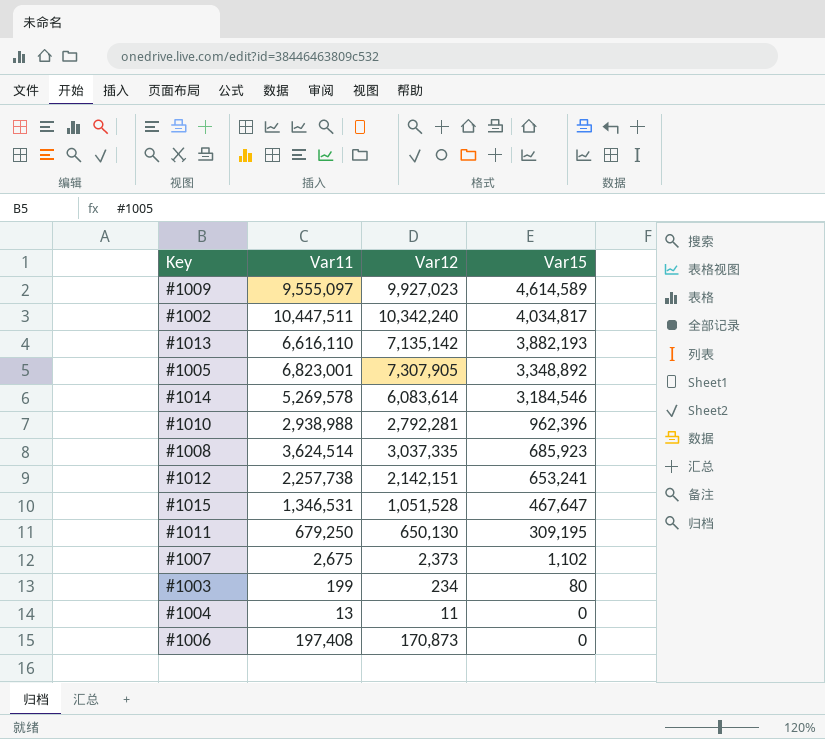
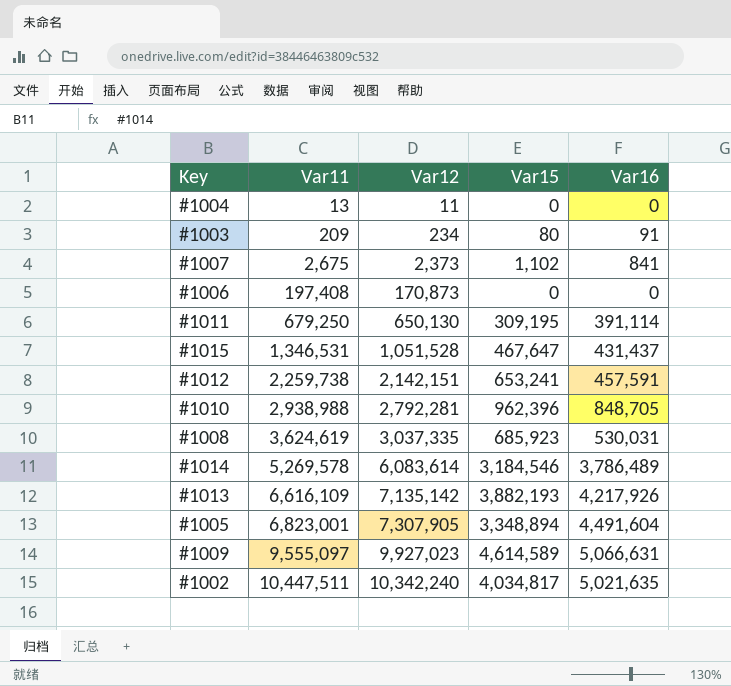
row order: Var15 descending -> Var11 ascending
column Var16 | position: none -> 5
#1003 | Var11: 199 -> 209
#1012 | Var11: 2,257,738 -> 2,259,738
#1008 | Var11: 3,624,514 -> 3,624,619
#1013 | Var11: 6,616,110 -> 6,616,109
#1005 | Var15: 3,348,892 -> 3,348,894

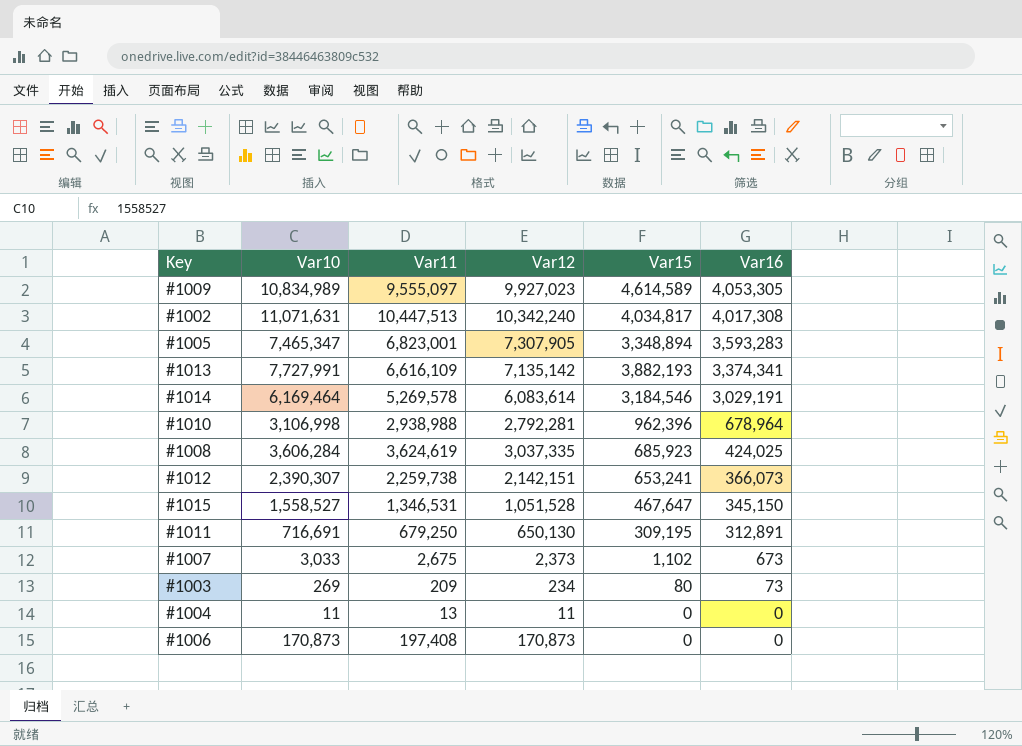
row order: Var11 ascending -> Var16 descending
column Var10 | position: none -> 2
#1009 | Var16: 5,066,631 -> 4,053,305
#1002 | Var11: 10,447,511 -> 10,447,513
#1002 | Var16: 5,021,635 -> 4,017,308
#1005 | Var16: 4,491,604 -> 3,593,283
#1013 | Var16: 4,217,926 -> 3,374,341
#1014 | Var16: 3,786,489 -> 3,029,191
#1010 | Var16: 848,705 -> 678,964
#1008 | Var16: 530,031 -> 424,025
#1012 | Var16: 457,591 -> 366,073
#1015 | Var16: 431,437 -> 345,150
#1011 | Var16: 391,114 -> 312,891
#1007 | Var16: 841 -> 673
#1003 | Var16: 91 -> 73

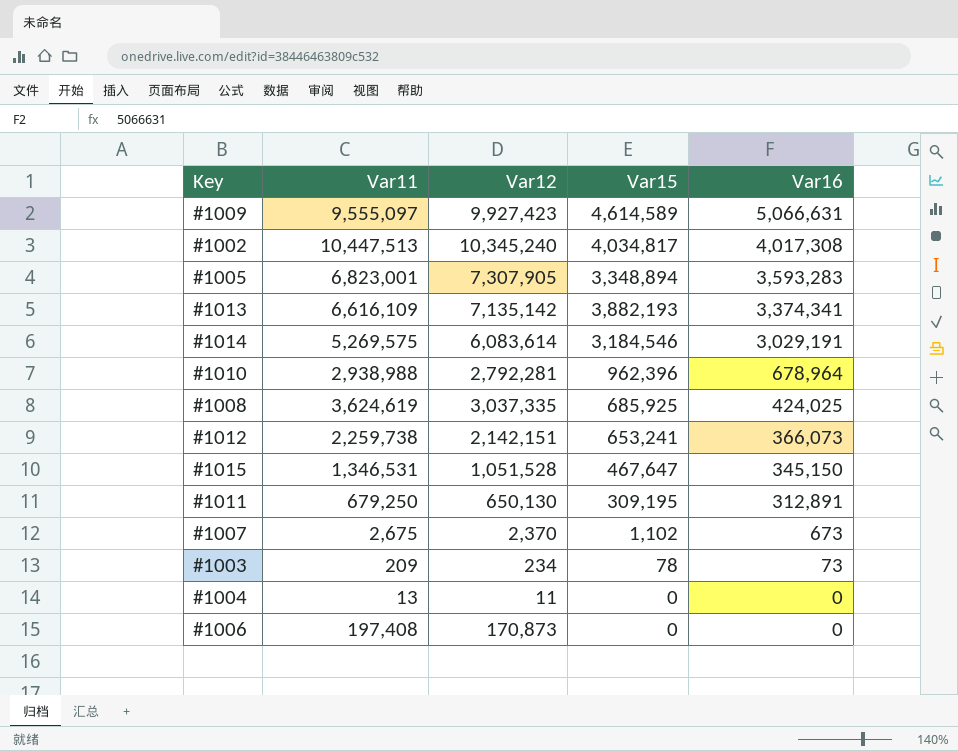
column Var10 | position: 2 -> none
#1009 | Var12: 9,927,023 -> 9,927,423
#1009 | Var16: 4,053,305 -> 5,066,631
#1002 | Var12: 10,342,240 -> 10,345,240
#1014 | Var11: 5,269,578 -> 5,269,575
#1008 | Var15: 685,923 -> 685,925
#1007 | Var12: 2,373 -> 2,370
#1003 | Var15: 80 -> 78

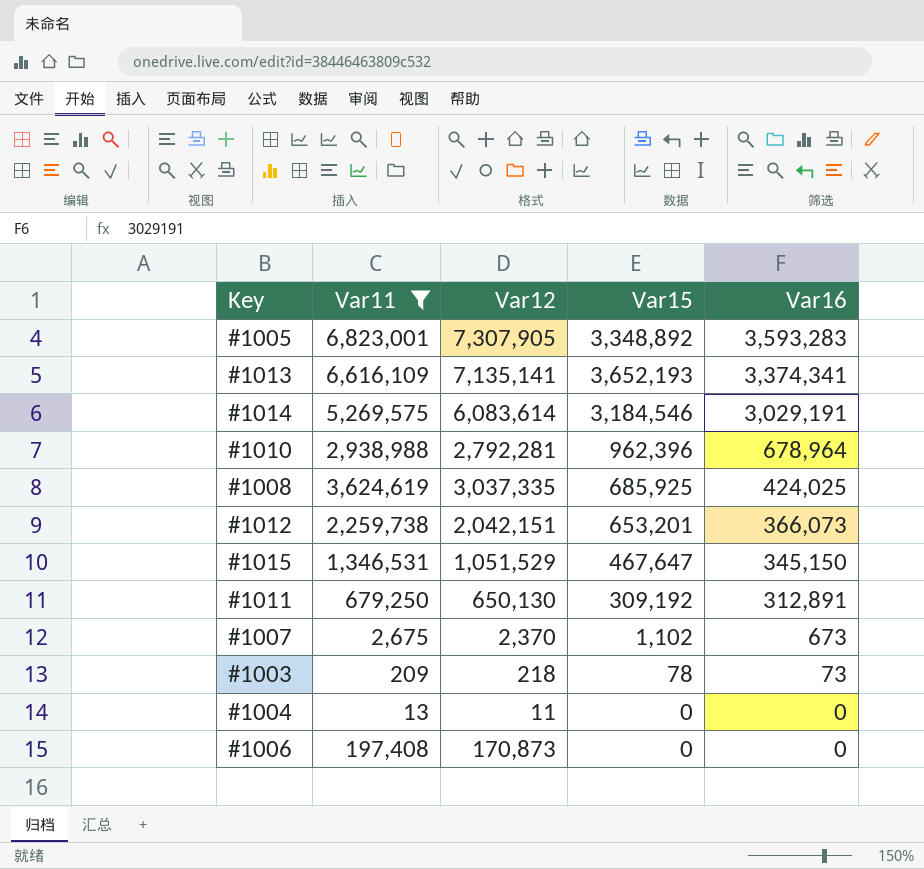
filter: none -> Var11 <= 6,823,001
#1005 | Var15: 3,348,894 -> 3,348,892
#1013 | Var12: 7,135,142 -> 7,135,141
#1013 | Var15: 3,882,193 -> 3,652,193
#1012 | Var12: 2,142,151 -> 2,042,151
#1012 | Var15: 653,241 -> 653,201
#1015 | Var12: 1,051,528 -> 1,051,529
#1011 | Var15: 309,195 -> 309,192
#1003 | Var12: 234 -> 218

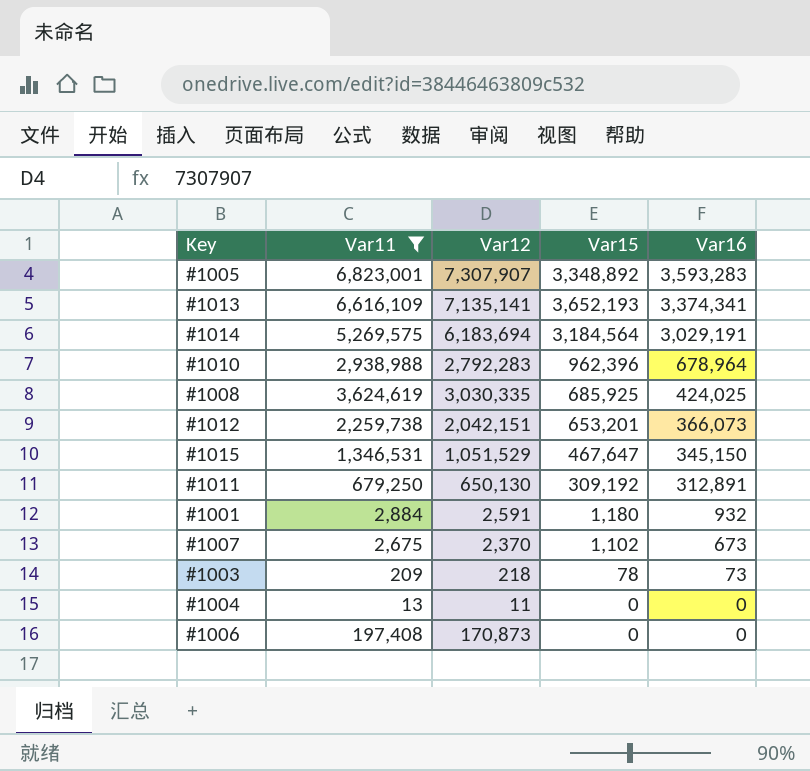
#1005 | Var12: 7,307,905 -> 7,307,907
#1014 | Var12: 6,083,614 -> 6,183,694
#1014 | Var15: 3,184,546 -> 3,184,564
#1010 | Var12: 2,792,281 -> 2,792,283
#1008 | Var12: 3,037,335 -> 3,030,335
row #1001: none -> 2,884 | 2,591 | 1,180 | 932

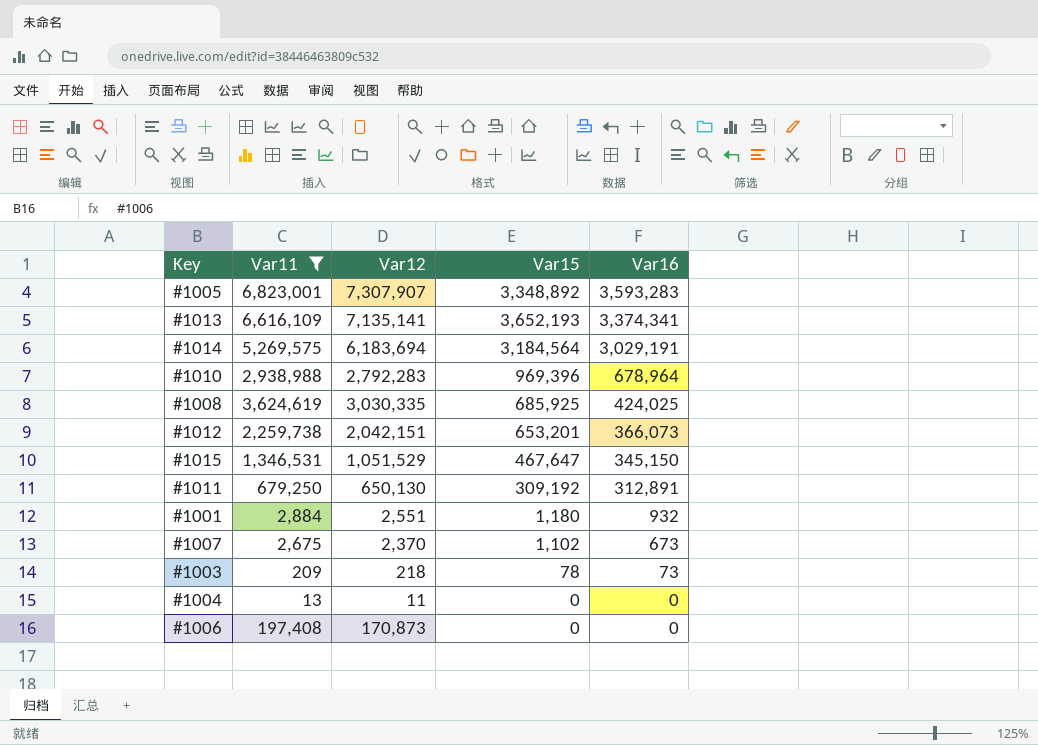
#1010 | Var15: 962,396 -> 969,396
#1001 | Var12: 2,591 -> 2,551

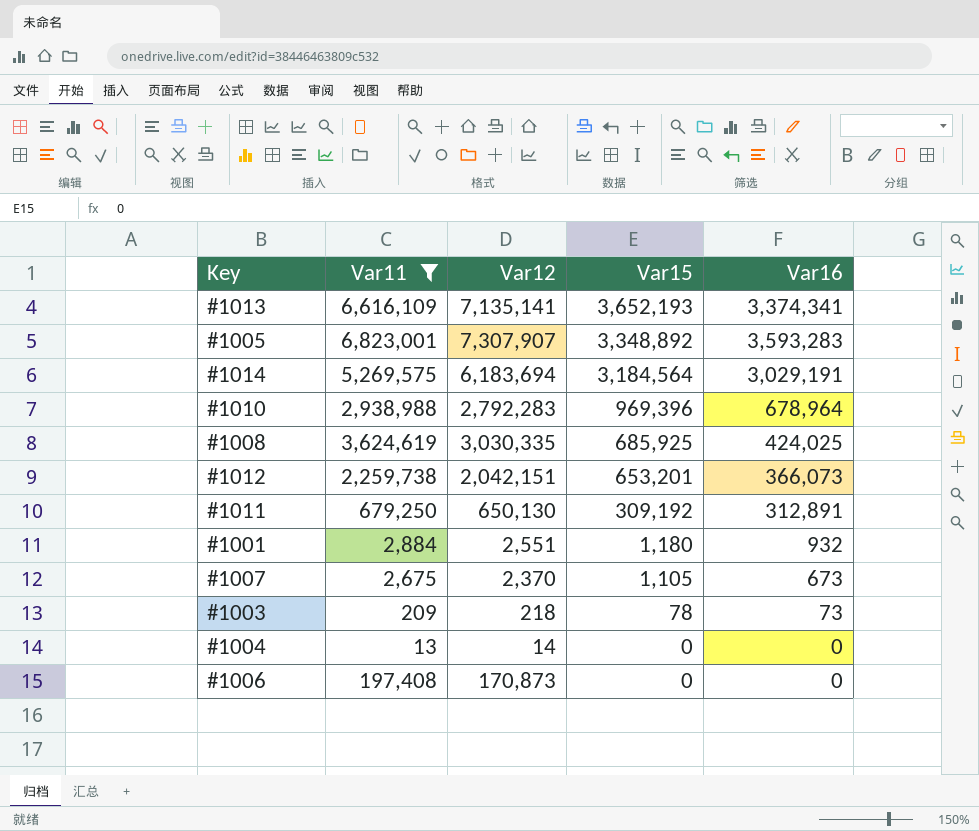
row order: Var16 descending -> Var15 descending
row #1015: 1,346,531 | 1,051,529 | 467,647 | 345,150 -> none
#1007 | Var15: 1,102 -> 1,105
#1004 | Var12: 11 -> 14

